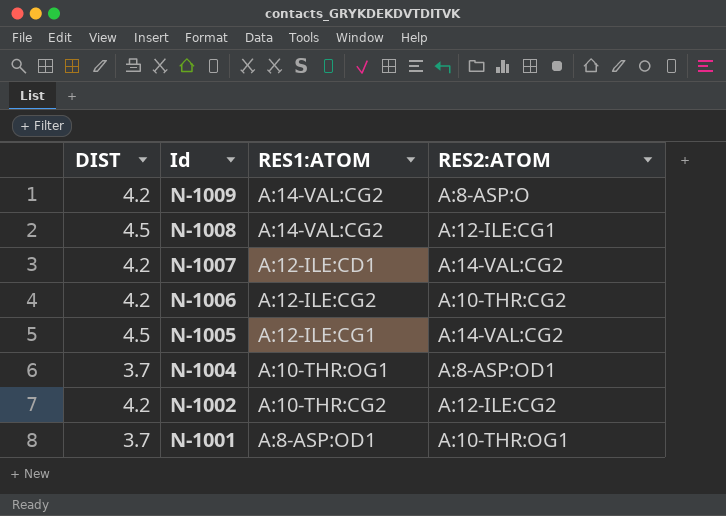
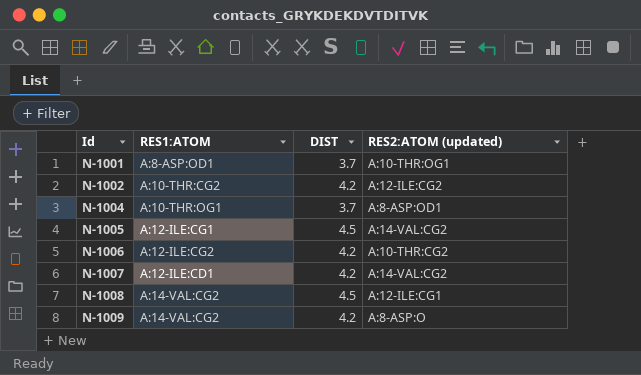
row order: Id descending -> Id ascending
column DIST | position: 1 -> 3
column name: RES2:ATOM -> RES2:ATOM (updated)

